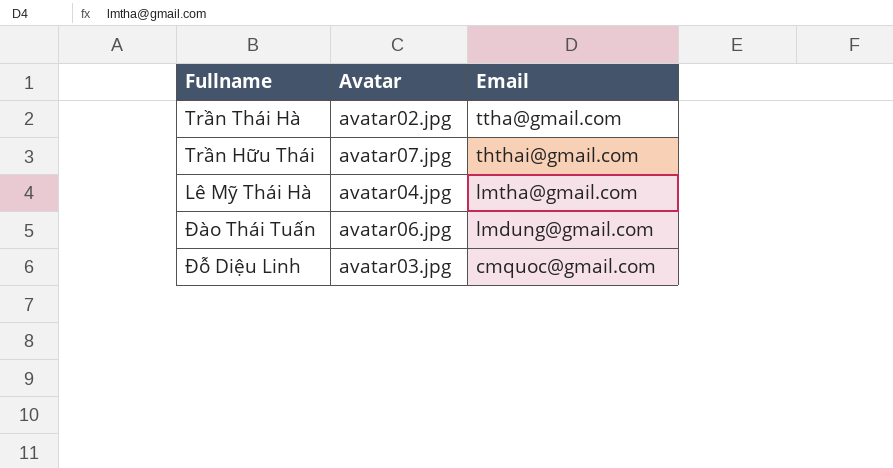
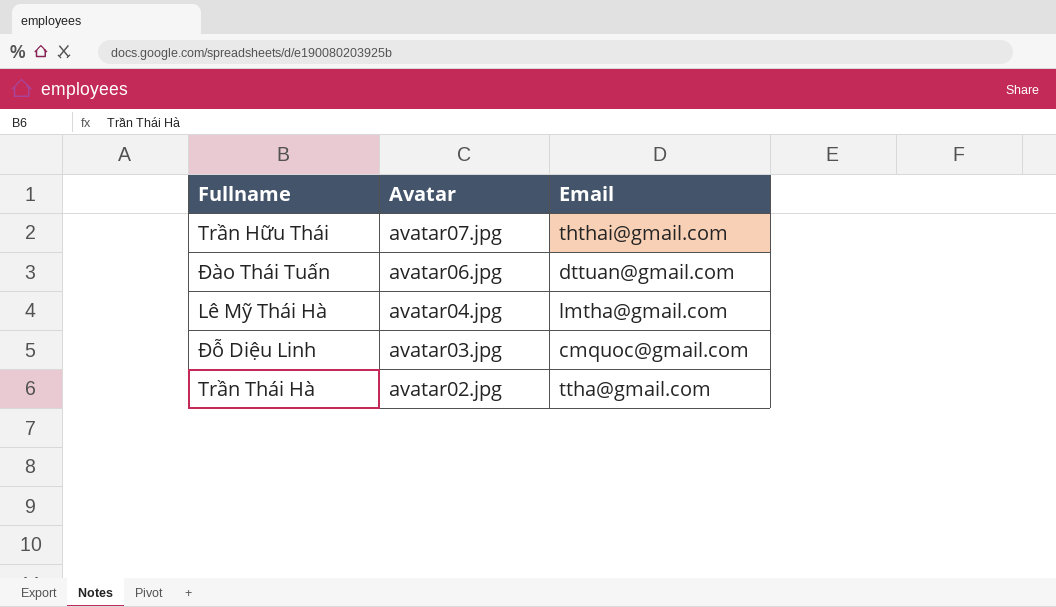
row order: Email descending -> Avatar descending
Đào Thái Tuấn | Email: lmdung@gmail.com -> dttuan@gmail.com

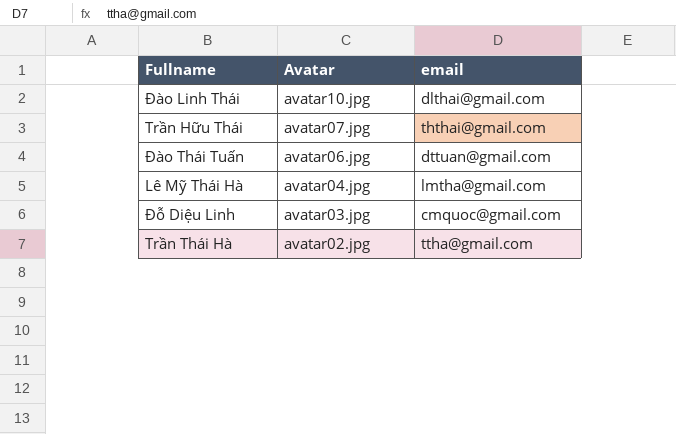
column name: Email -> email
row Đào Linh Thái: none -> avatar10.jpg | dlthai@gmail.com

